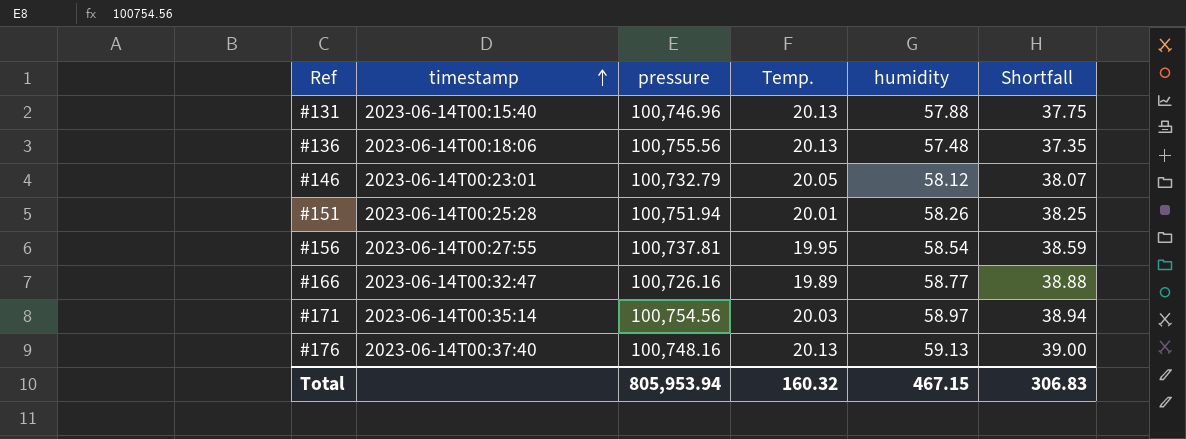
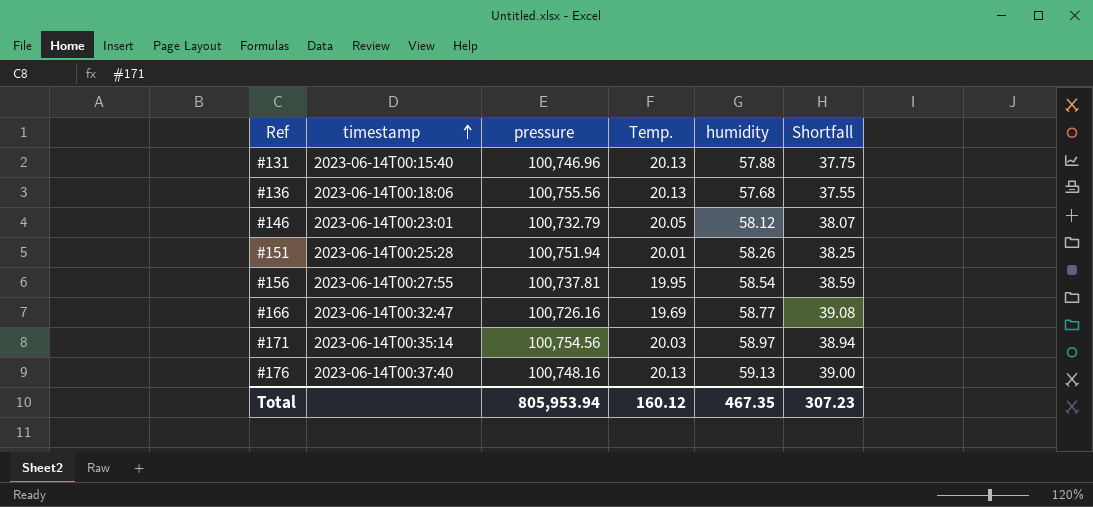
#136 | humidity: 57.48 -> 57.68
#136 | Shortfall: 37.35 -> 37.55
#166 | Temp.: 19.89 -> 19.69
#166 | Shortfall: 38.88 -> 39.08
Total | Temp.: 160.32 -> 160.12
Total | humidity: 467.15 -> 467.35
Total | Shortfall: 306.83 -> 307.23

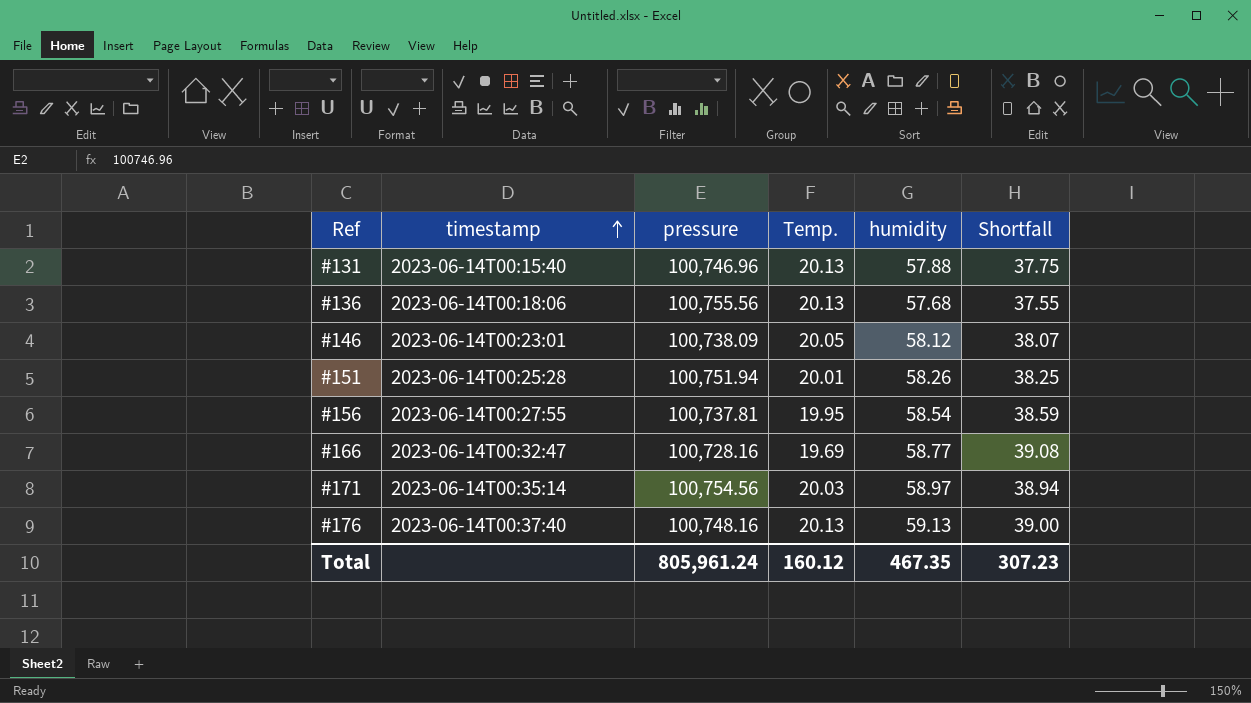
#146 | pressure: 100,732.79 -> 100,738.09
#166 | pressure: 100,726.16 -> 100,728.16
Total | pressure: 805,953.94 -> 805,961.24

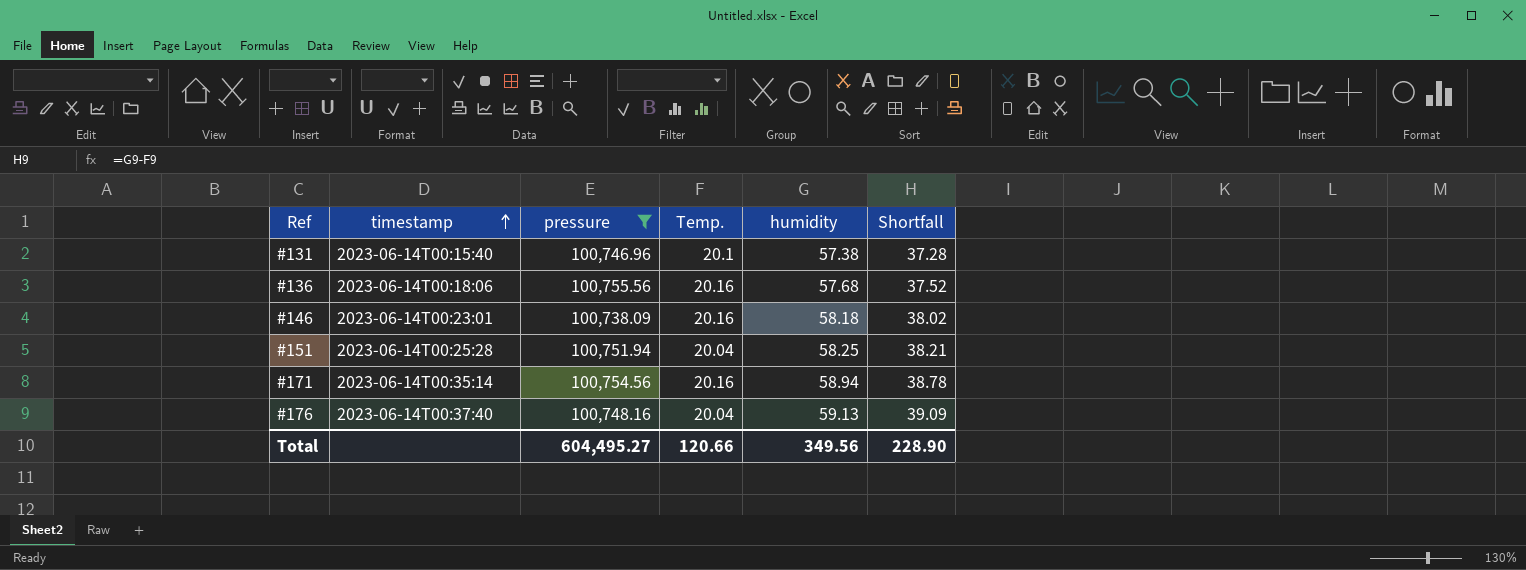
filter: none -> pressure >= 100,738.09
#131 | Temp.: 20.13 -> 20.1
#131 | humidity: 57.88 -> 57.38
#131 | Shortfall: 37.75 -> 37.28
#136 | Temp.: 20.13 -> 20.16
#136 | Shortfall: 37.55 -> 37.52
#146 | Temp.: 20.05 -> 20.16
#146 | humidity: 58.12 -> 58.18
#146 | Shortfall: 38.07 -> 38.02
#151 | Temp.: 20.01 -> 20.04
#151 | humidity: 58.26 -> 58.25
#151 | Shortfall: 38.25 -> 38.21
#171 | Temp.: 20.03 -> 20.16
#171 | humidity: 58.97 -> 58.94
#171 | Shortfall: 38.94 -> 38.78
#176 | Temp.: 20.13 -> 20.04
#176 | Shortfall: 39.00 -> 39.09
Total | pressure: 805,961.24 -> 604,495.27
Total | Temp.: 160.12 -> 120.66
Total | humidity: 467.35 -> 349.56
Total | Shortfall: 307.23 -> 228.90

